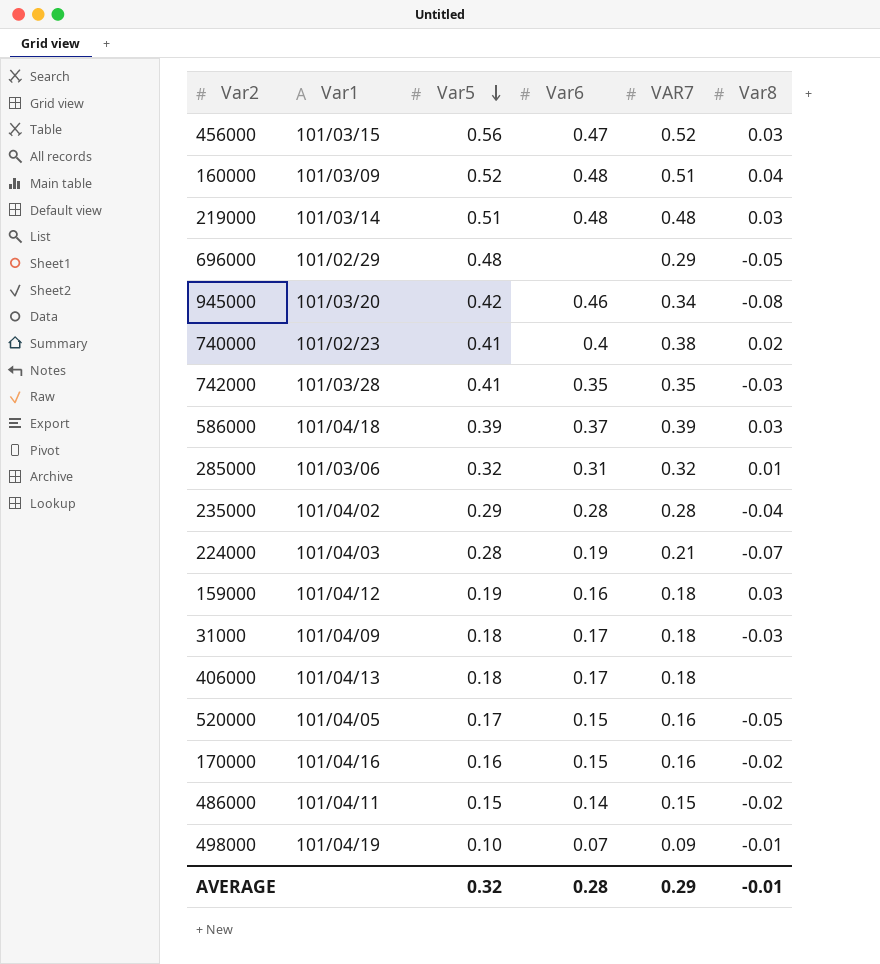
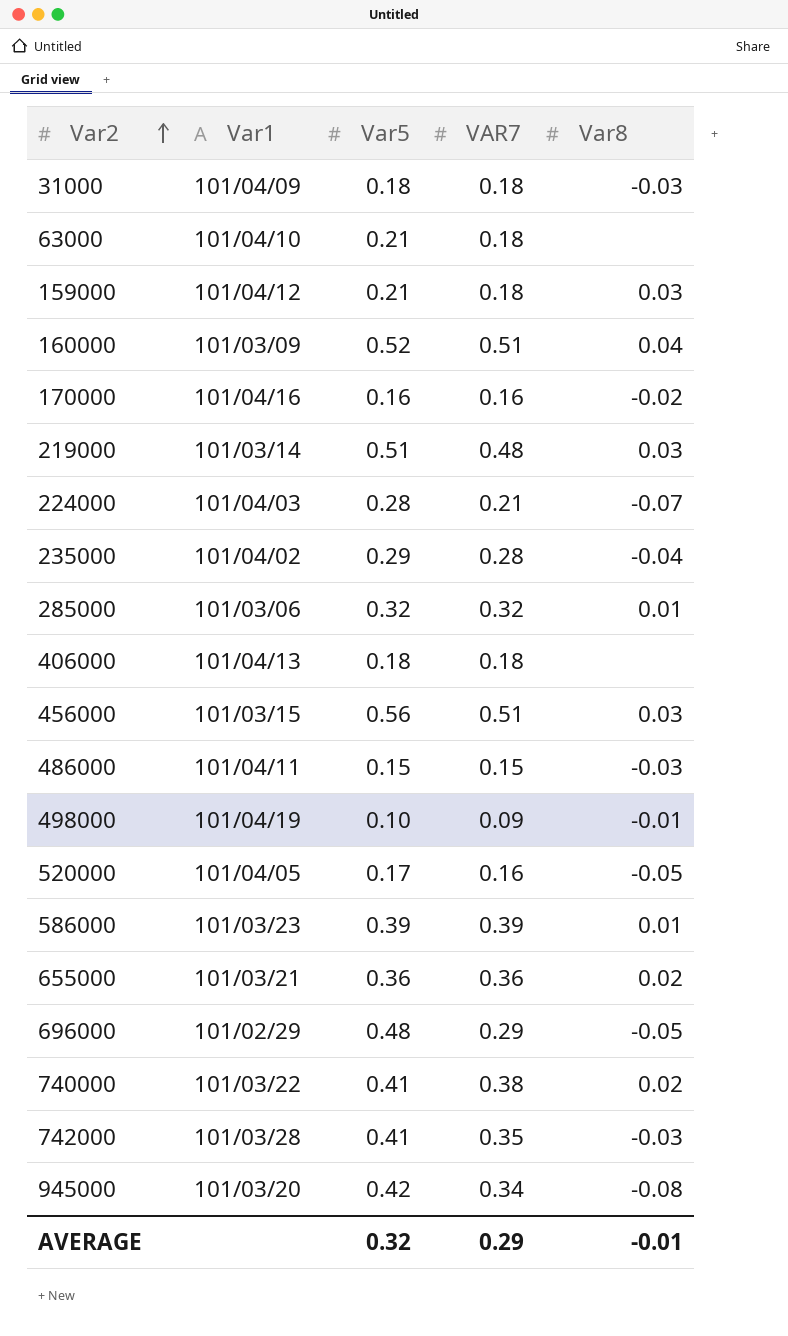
row order: Var5 descending -> Var2 ascending
column Var6 | position: 4 -> none
row 63000: none -> 101/04/10 | 0.21 | 0.18 | none
159000 | Var5: 0.19 -> 0.21
456000 | VAR7: 0.52 -> 0.51
486000 | Var8: -0.02 -> -0.03
586000 | Var1: 101/04/18 -> 101/03/23
586000 | Var8: 0.03 -> 0.01
row 655000: none -> 101/03/21 | 0.36 | 0.36 | 0.02
740000 | Var1: 101/02/23 -> 101/03/22

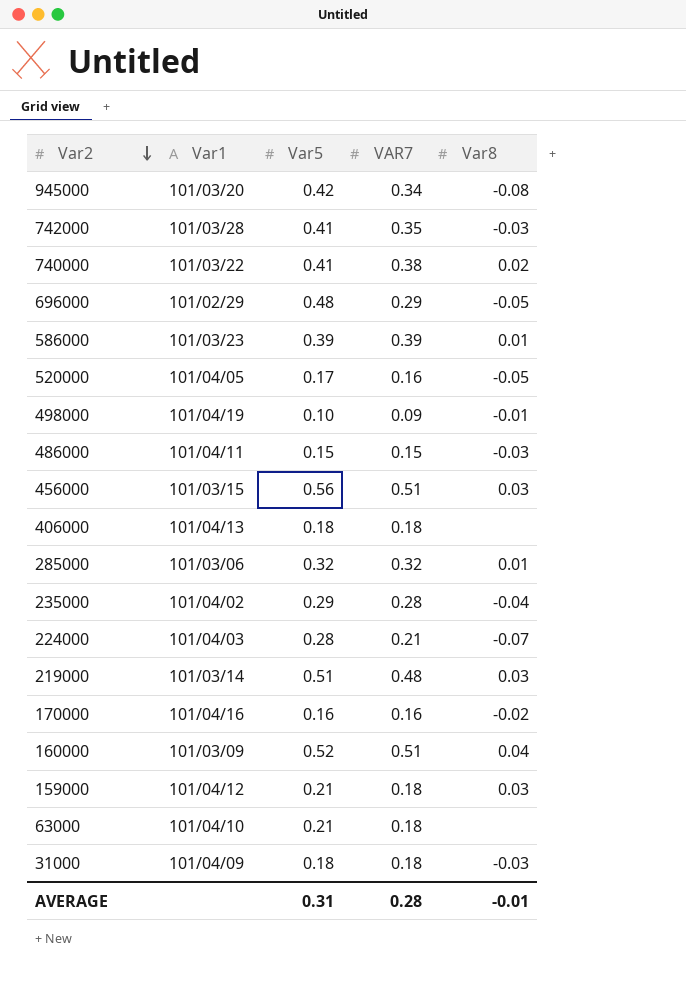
row order: Var2 ascending -> Var2 descending
row 655000: 101/03/21 | 0.36 | 0.36 | 0.02 -> none
AVERAGE | Var5: 0.32 -> 0.31
AVERAGE | VAR7: 0.29 -> 0.28

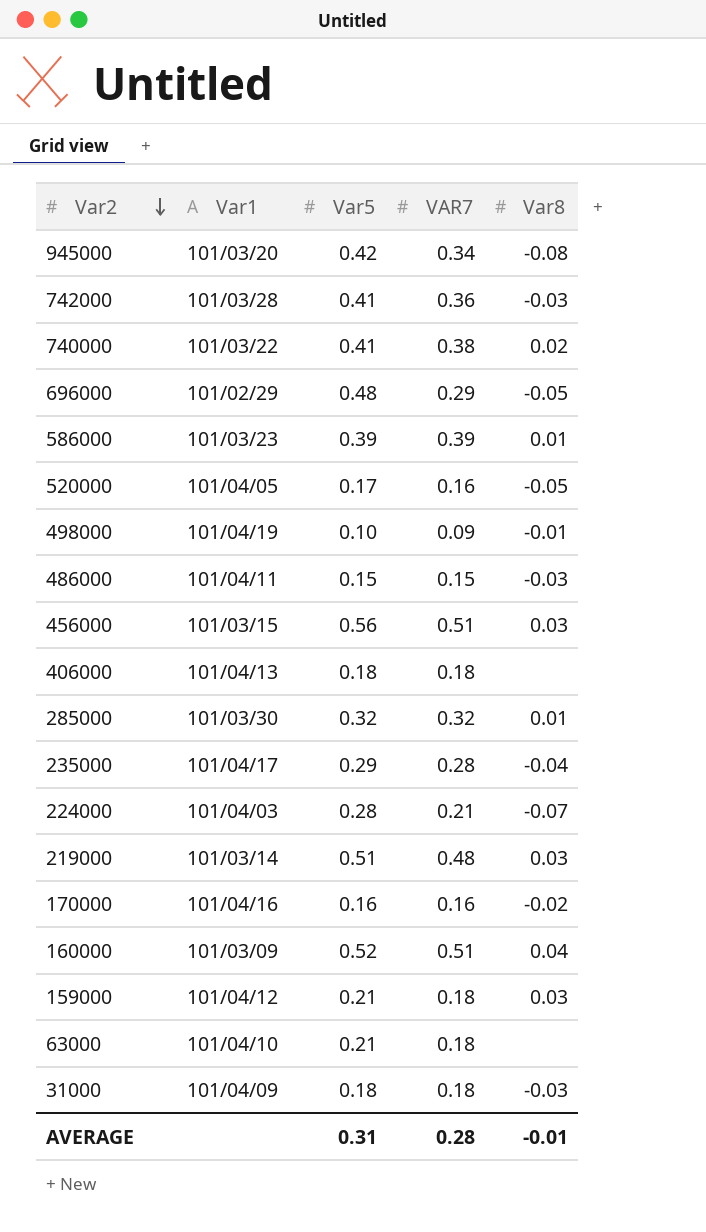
742000 | VAR7: 0.35 -> 0.36
285000 | Var1: 101/03/06 -> 101/03/30
235000 | Var1: 101/04/02 -> 101/04/17

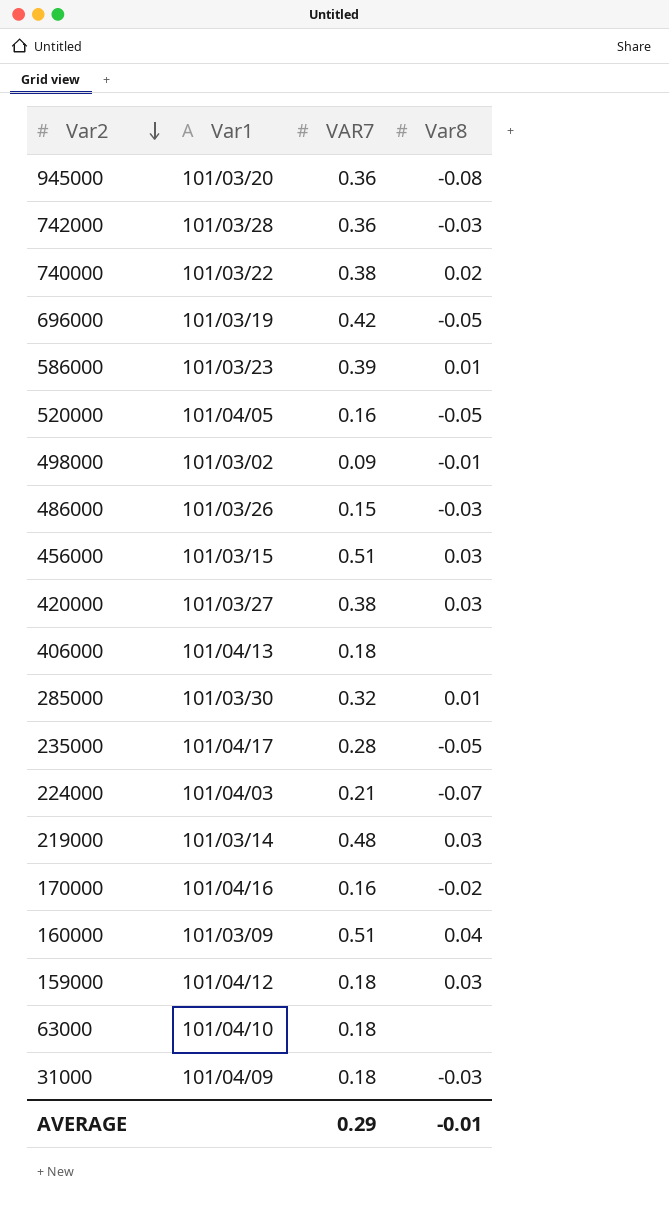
column Var5 | position: 3 -> none
945000 | VAR7: 0.34 -> 0.36
696000 | Var1: 101/02/29 -> 101/03/19
696000 | VAR7: 0.29 -> 0.42
498000 | Var1: 101/04/19 -> 101/03/02
486000 | Var1: 101/04/11 -> 101/03/26
row 420000: none -> 101/03/27 | 0.38 | 0.03
235000 | Var8: -0.04 -> -0.05
AVERAGE | VAR7: 0.28 -> 0.29

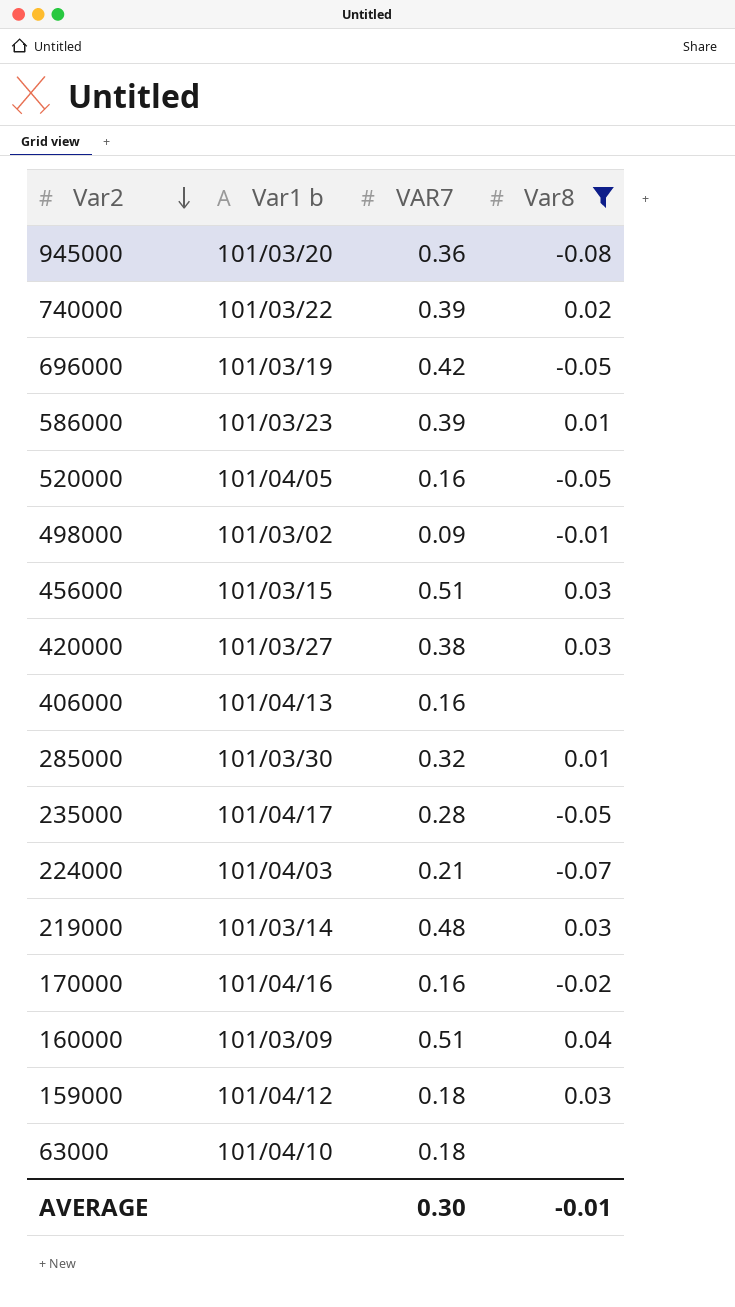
filter: none -> Var8 != -0.03
column name: Var1 -> Var1 b
740000 | VAR7: 0.38 -> 0.39
406000 | VAR7: 0.18 -> 0.16
AVERAGE | VAR7: 0.29 -> 0.30

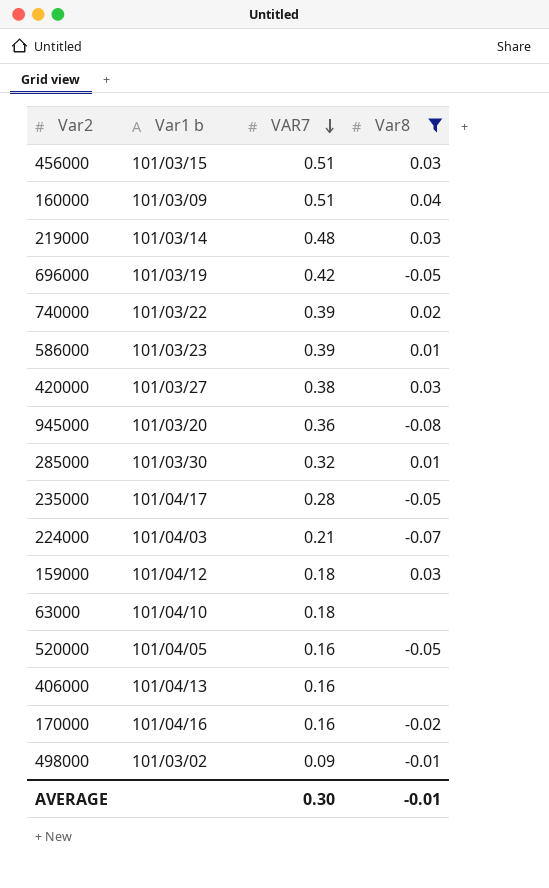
row order: Var2 descending -> VAR7 descending

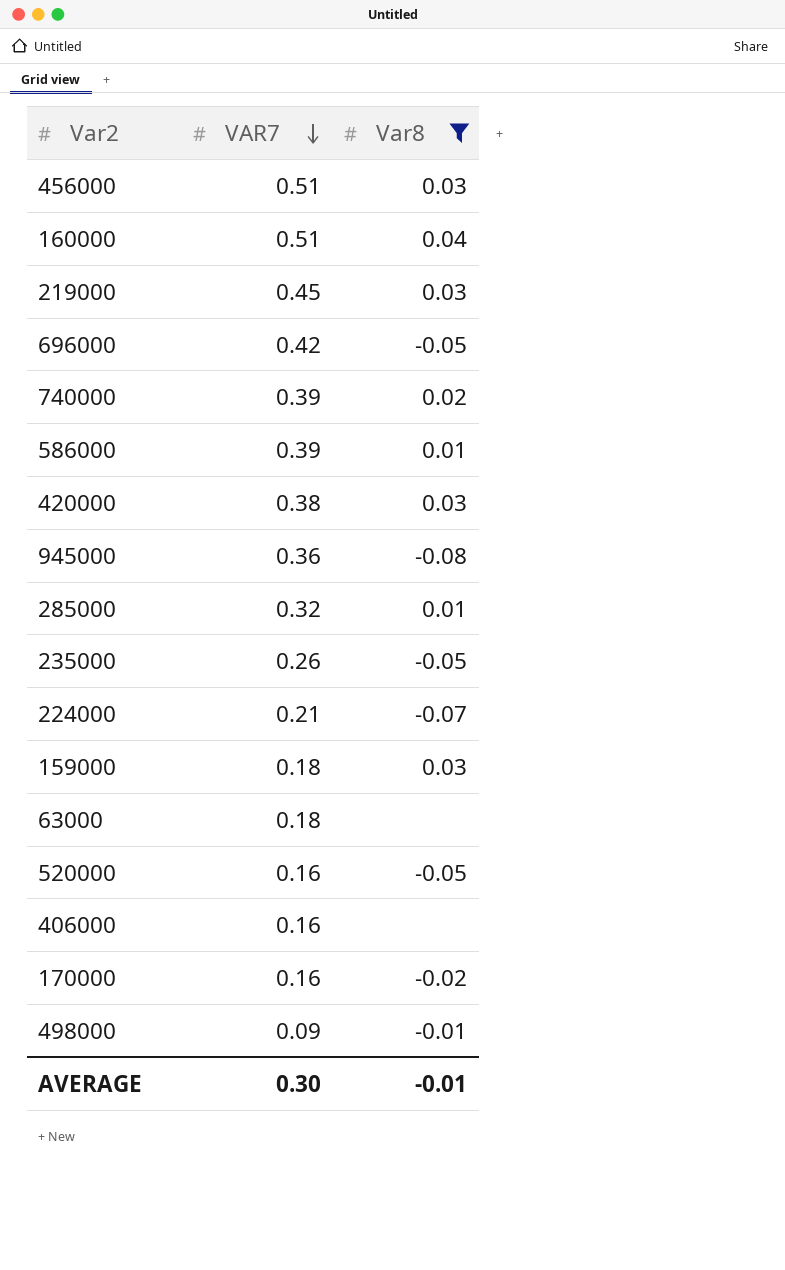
column Var1 b | position: 2 -> none
219000 | VAR7: 0.48 -> 0.45
235000 | VAR7: 0.28 -> 0.26

